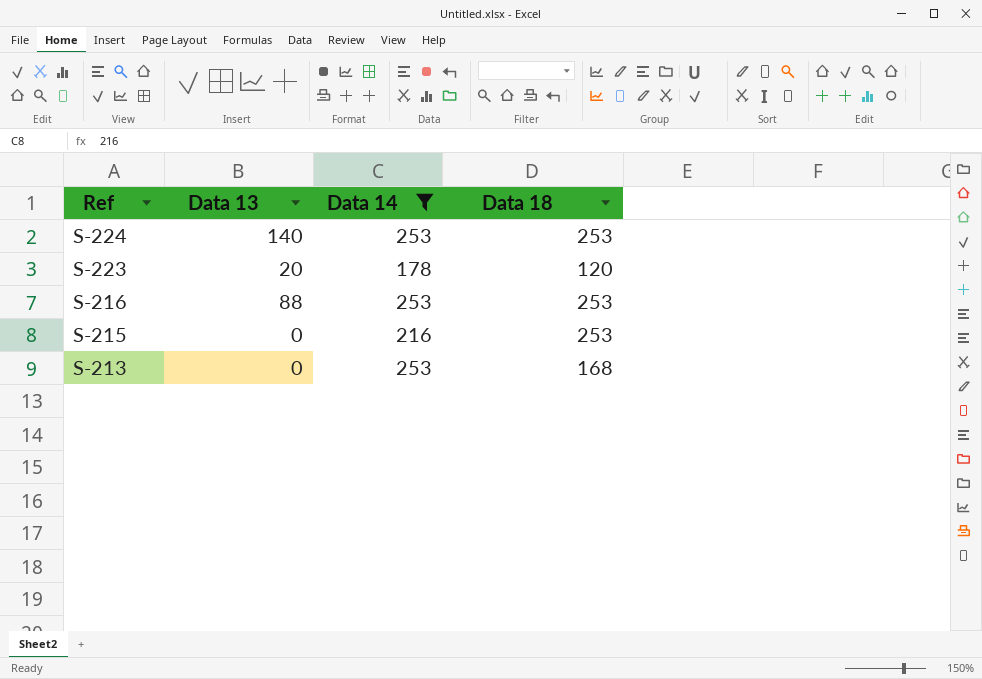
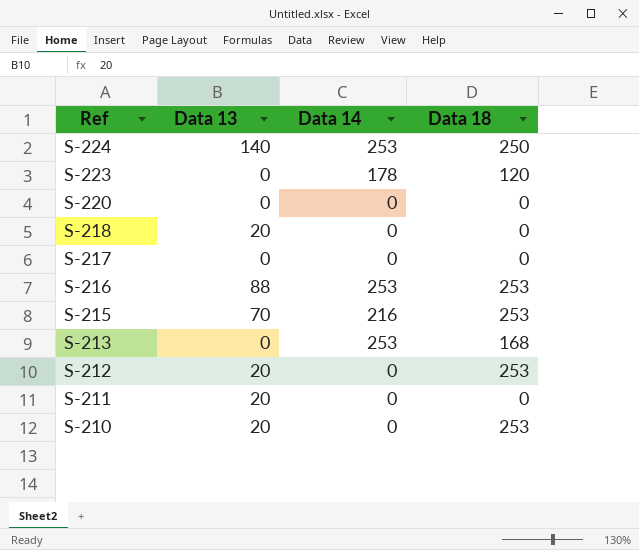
filter: Data 14 != 0 -> none
S-224 | Data 18: 253 -> 250
S-223 | Data 13: 20 -> 0
S-215 | Data 13: 0 -> 70

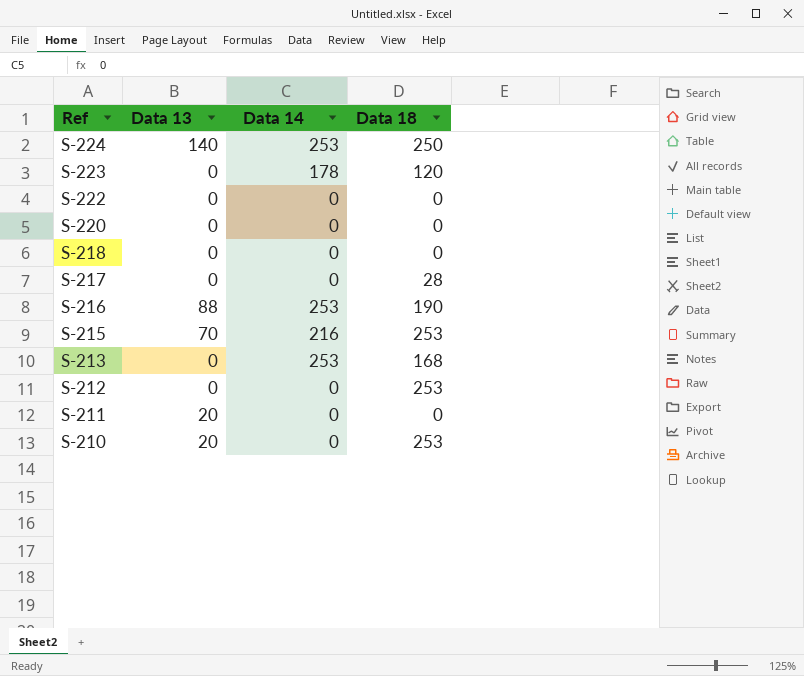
row S-222: none -> 0 | 0 | 0
S-218 | Data 13: 20 -> 0
S-217 | Data 18: 0 -> 28
S-216 | Data 18: 253 -> 190
S-212 | Data 13: 20 -> 0

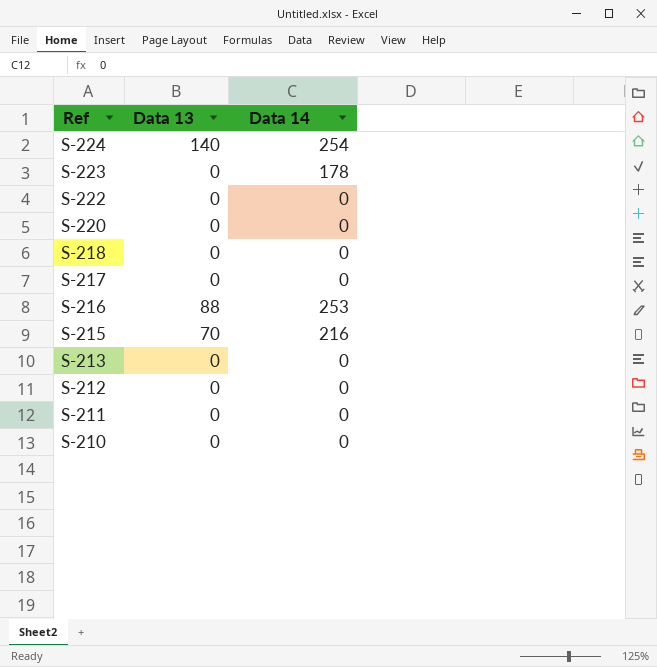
column Data 18 | position: 4 -> none
S-224 | Data 14: 253 -> 254
S-213 | Data 14: 253 -> 0
S-211 | Data 13: 20 -> 0
S-210 | Data 13: 20 -> 0

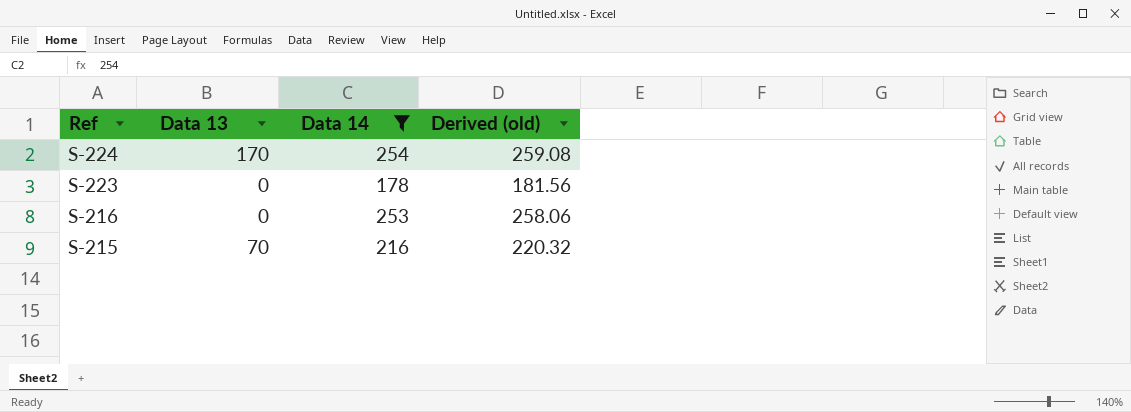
filter: none -> Data 14 != 0
column Derived (old) | formula: none -> [Data 14] * 1.02
S-224 | Data 13: 140 -> 170
S-216 | Data 13: 88 -> 0

